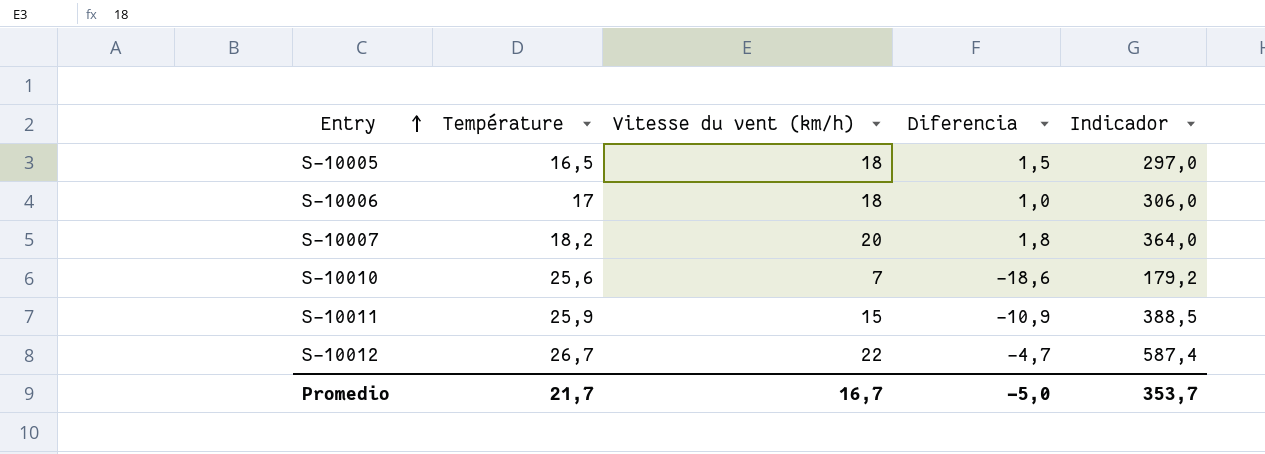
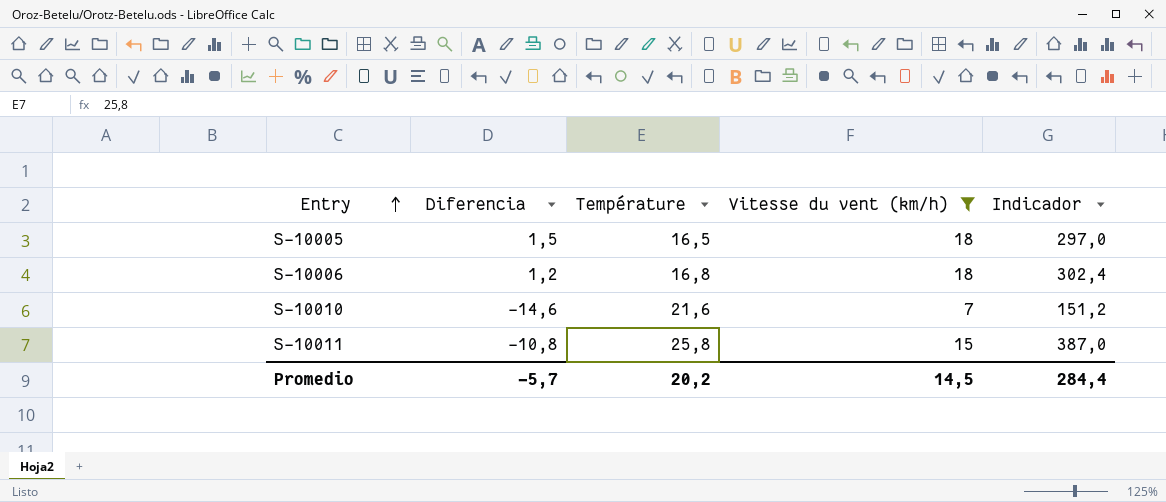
filter: none -> Vitesse du vent (km/h) <= 18
column Diferencia | position: 4 -> 2
S-10006 | Diferencia: 1,0 -> 1,2
S-10006 | Température: 17 -> 16,8
S-10006 | Indicador: 306,0 -> 302,4
S-10010 | Diferencia: -18,6 -> -14,6
S-10010 | Température: 25,6 -> 21,6
S-10010 | Indicador: 179,2 -> 151,2
S-10011 | Diferencia: -10,9 -> -10,8
S-10011 | Température: 25,9 -> 25,8
S-10011 | Indicador: 388,5 -> 387,0
Promedio | Diferencia: -5,0 -> -5,7
Promedio | Température: 21,7 -> 20,2
Promedio | Vitesse du vent (km/h): 16,7 -> 14,5
Promedio | Indicador: 353,7 -> 284,4

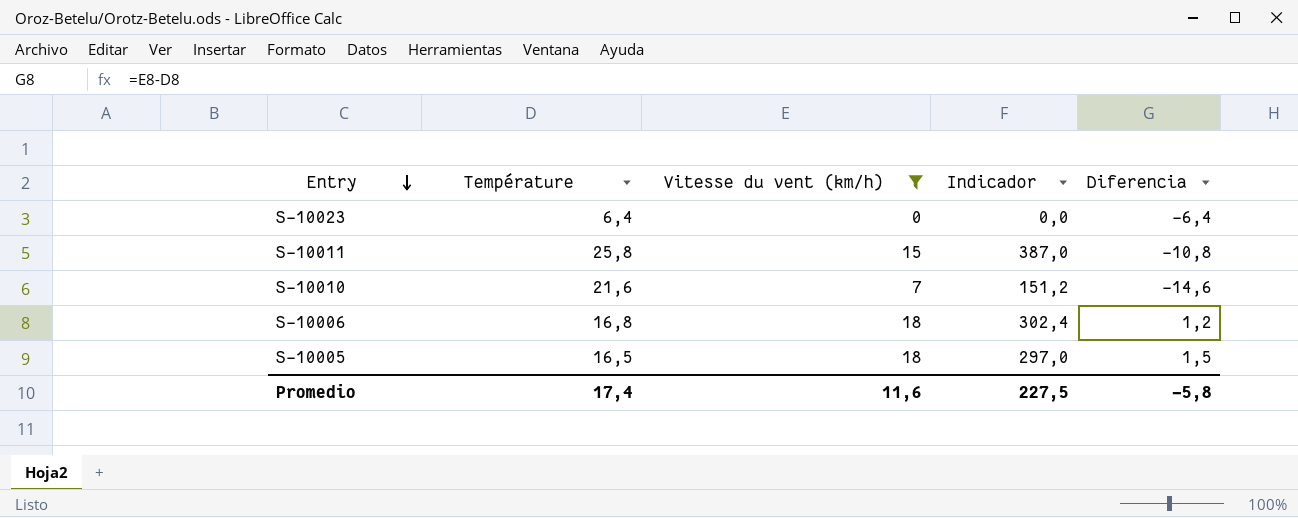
row order: Entry ascending -> Entry descending
column Diferencia | position: 2 -> 5
row S-10023: none -> 6,4 | 0 | 0,0 | -6,4
Promedio | Température: 20,2 -> 17,4
Promedio | Vitesse du vent (km/h): 14,5 -> 11,6
Promedio | Indicador: 284,4 -> 227,5
Promedio | Diferencia: -5,7 -> -5,8

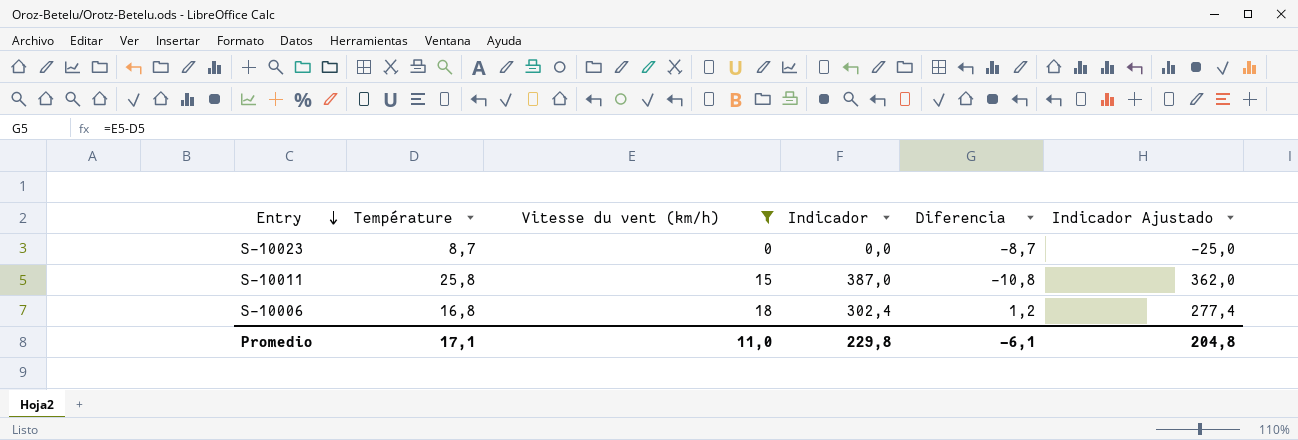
column Indicador Ajustado | formula: none -> [Indicador] - 25
row S-10010: 21,6 | 7 | 151,2 | -14,6 -> none
row S-10005: 16,5 | 18 | 297,0 | 1,5 -> none
S-10023 | Température: 6,4 -> 8,7
S-10023 | Diferencia: -6,4 -> -8,7
Promedio | Température: 17,4 -> 17,1
Promedio | Vitesse du vent (km/h): 11,6 -> 11,0
Promedio | Indicador: 227,5 -> 229,8
Promedio | Diferencia: -5,8 -> -6,1

